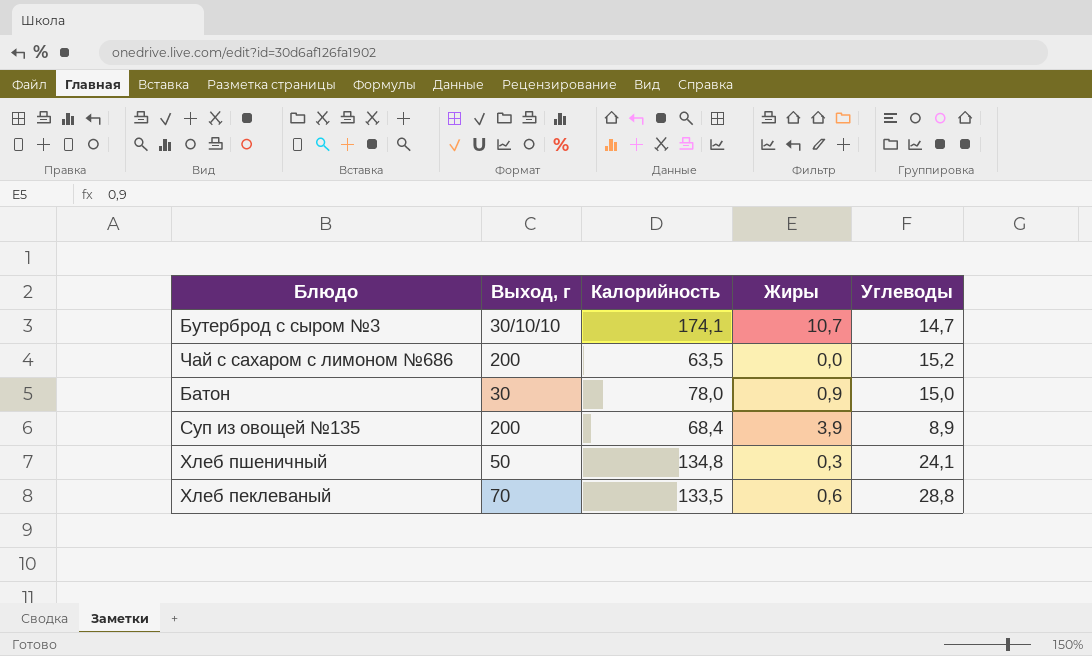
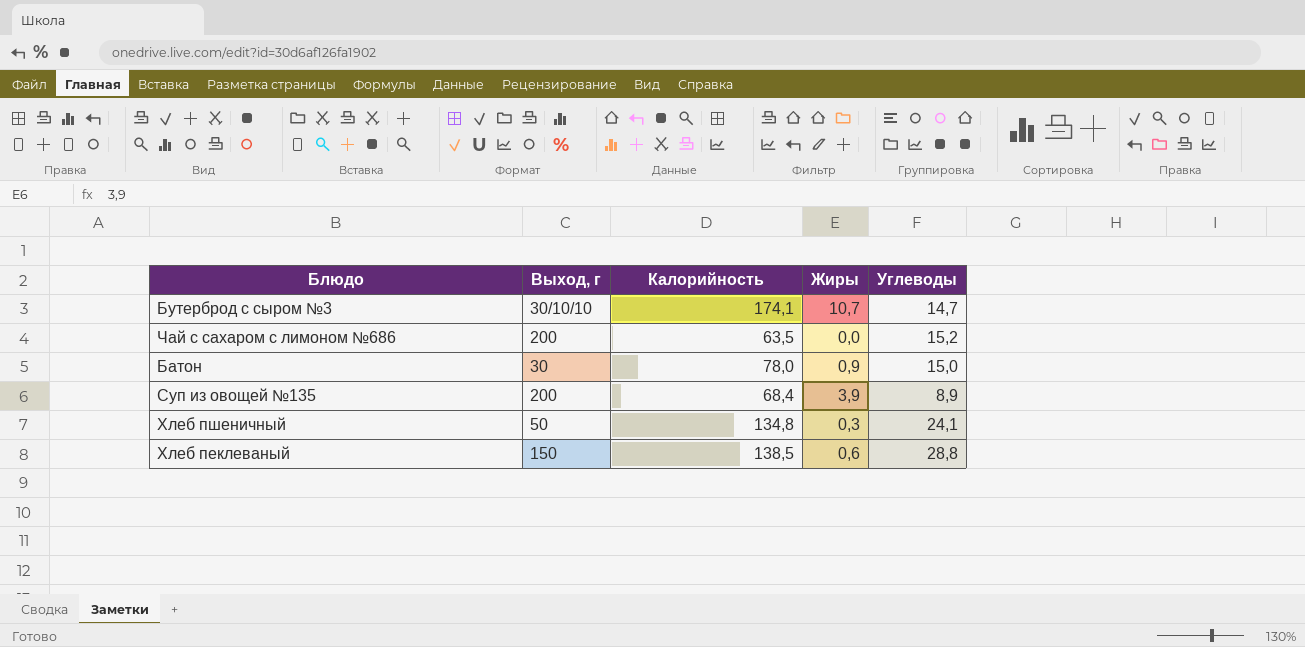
Хлеб пеклеваный | Выход, г: 70 -> 150
Хлеб пеклеваный | Калорийность: 133,5 -> 138,5

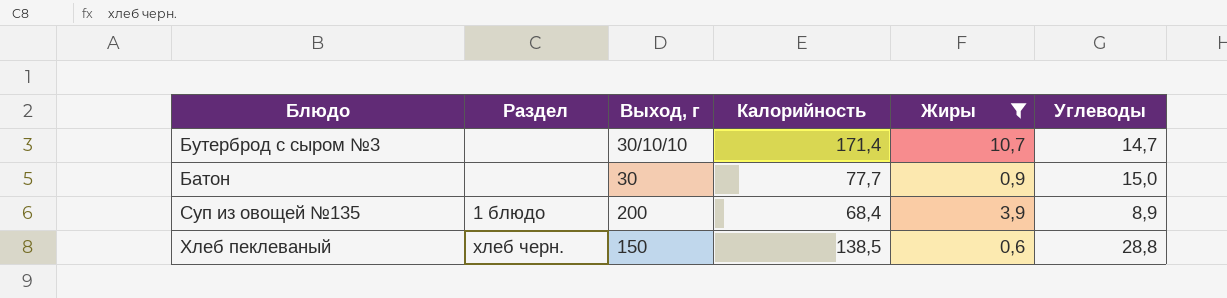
filter: none -> Жиры >= 0,6
column Раздел | position: none -> 2
Бутерброд с сыром №3 | Калорийность: 174,1 -> 171,4
Батон | Калорийность: 78,0 -> 77,7

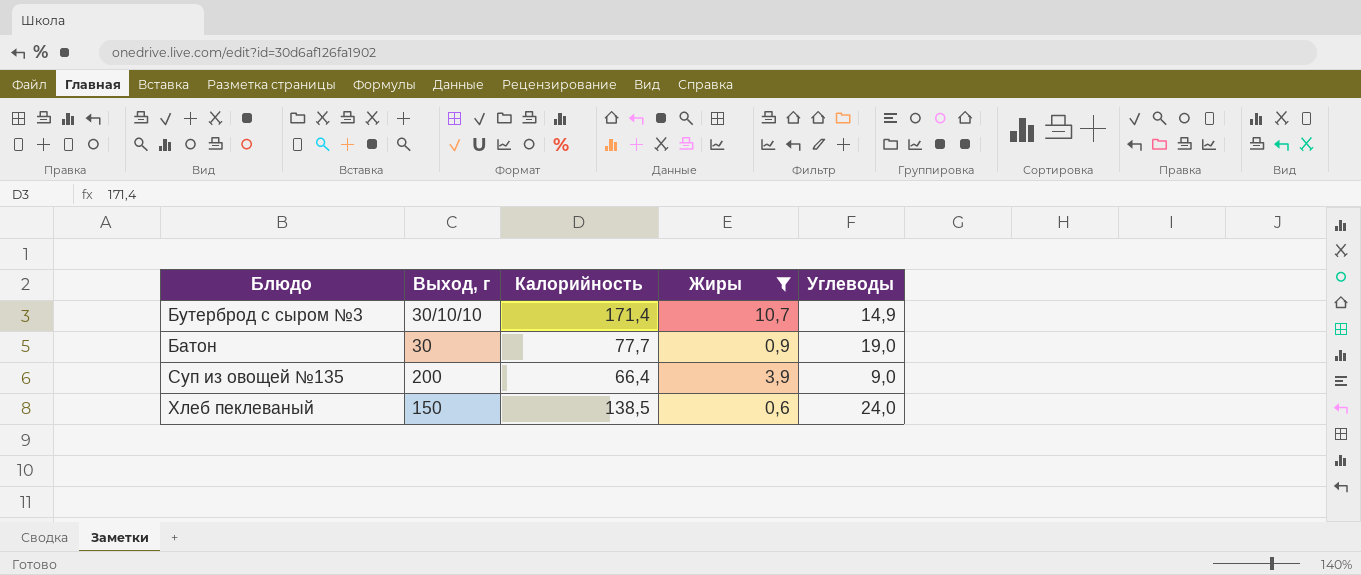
column Раздел | position: 2 -> none
Бутерброд с сыром №3 | Углеводы: 14,7 -> 14,9
Батон | Углеводы: 15,0 -> 19,0
Суп из овощей №135 | Калорийность: 68,4 -> 66,4
Суп из овощей №135 | Углеводы: 8,9 -> 9,0
Хлеб пеклеваный | Углеводы: 28,8 -> 24,0

